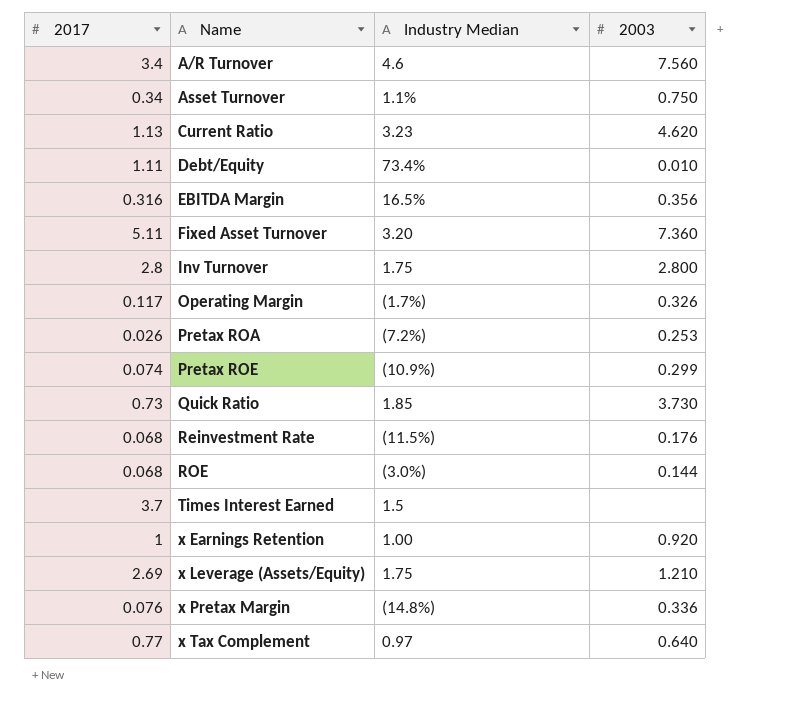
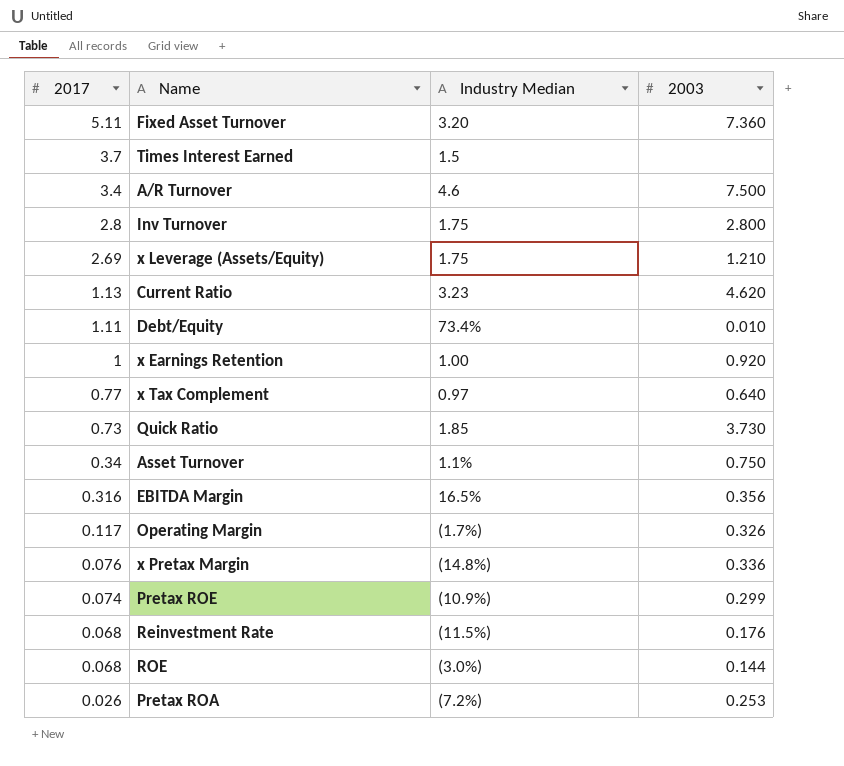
row order: Name ascending -> 2017 descending
A/R Turnover | 2003: 7.560 -> 7.500

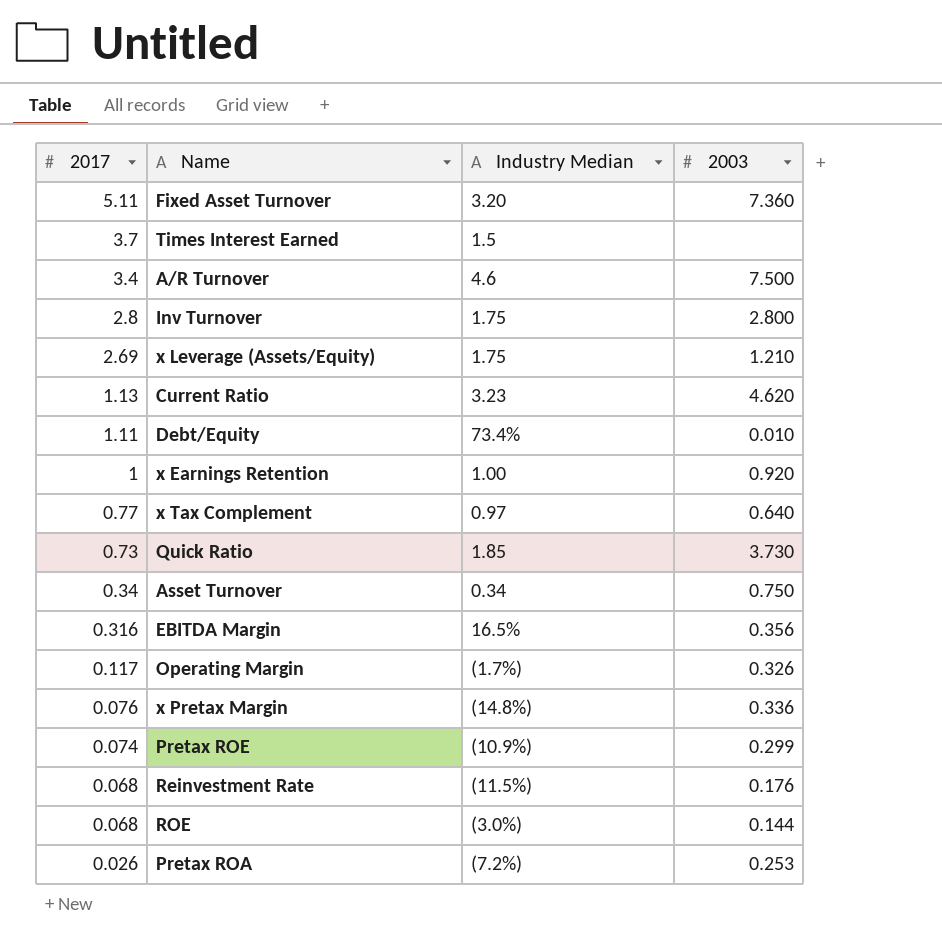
Asset Turnover | Industry Median: 1.1% -> 0.34

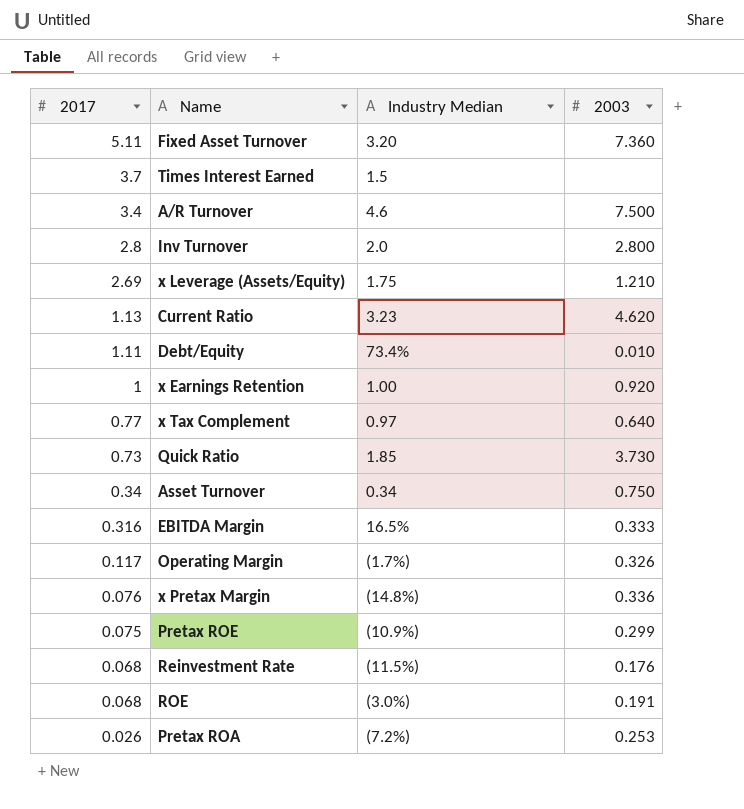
Inv Turnover | Industry Median: 1.75 -> 2.0
EBITDA Margin | 2003: 0.356 -> 0.333
Pretax ROE | 2017: 0.074 -> 0.075
ROE | 2003: 0.144 -> 0.191

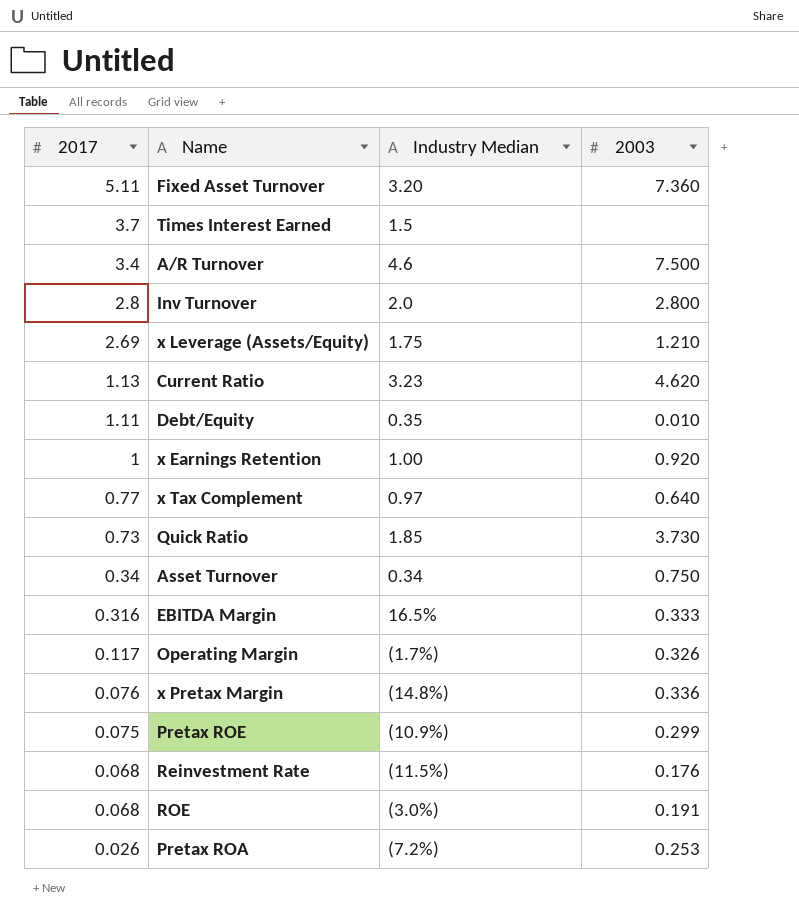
Debt/Equity | Industry Median: 73.4% -> 0.35

